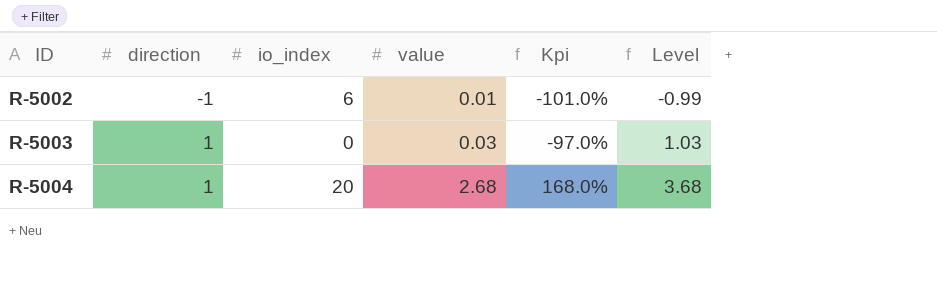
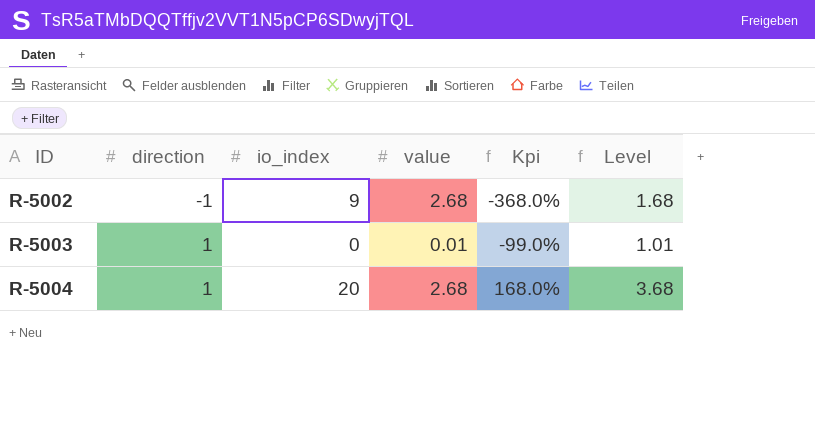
R-5002 | io_index: 6 -> 9
R-5002 | value: 0.01 -> 2.68
R-5002 | Kpi: -101.0% -> -368.0%
R-5002 | Level: -0.99 -> 1.68
R-5003 | value: 0.03 -> 0.01
R-5003 | Kpi: -97.0% -> -99.0%
R-5003 | Level: 1.03 -> 1.01

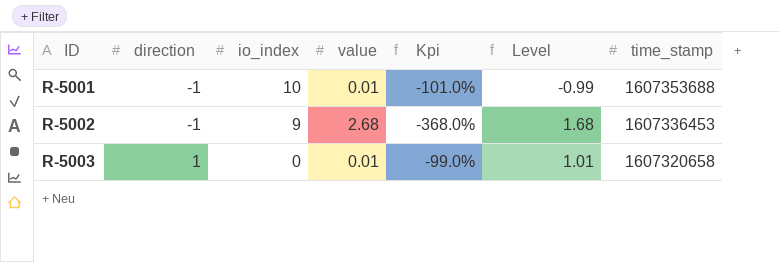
column time_stamp | position: none -> 7
row R-5004: 1 | 20 | 2.68 | 168.0% | 3.68 -> none
row R-5001: none -> -1 | 10 | 0.01 | -101.0% | -0.99 | 1607353688

